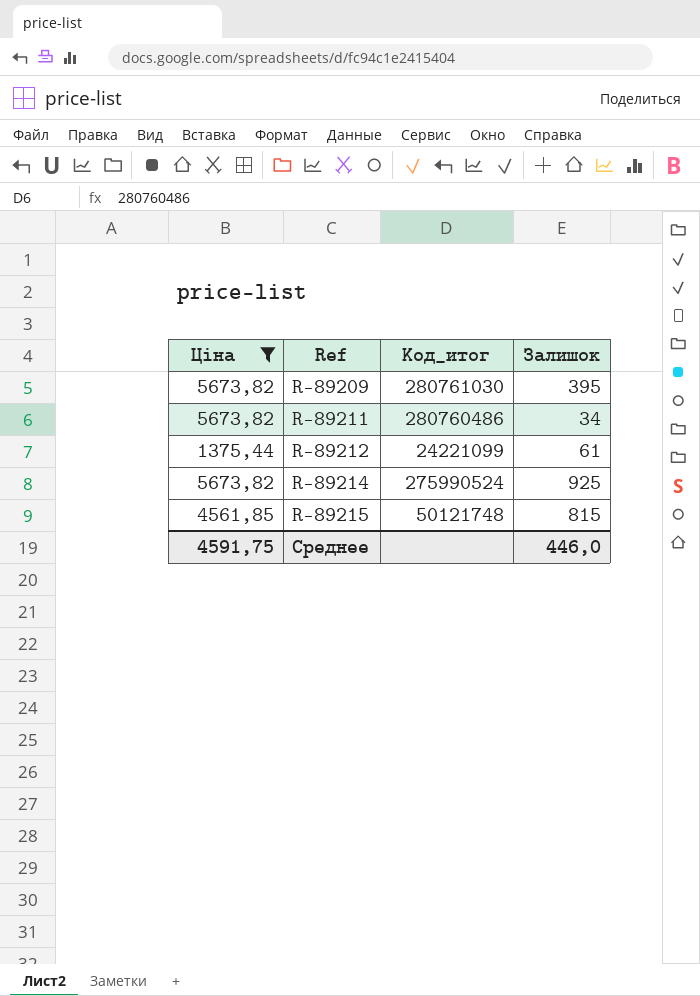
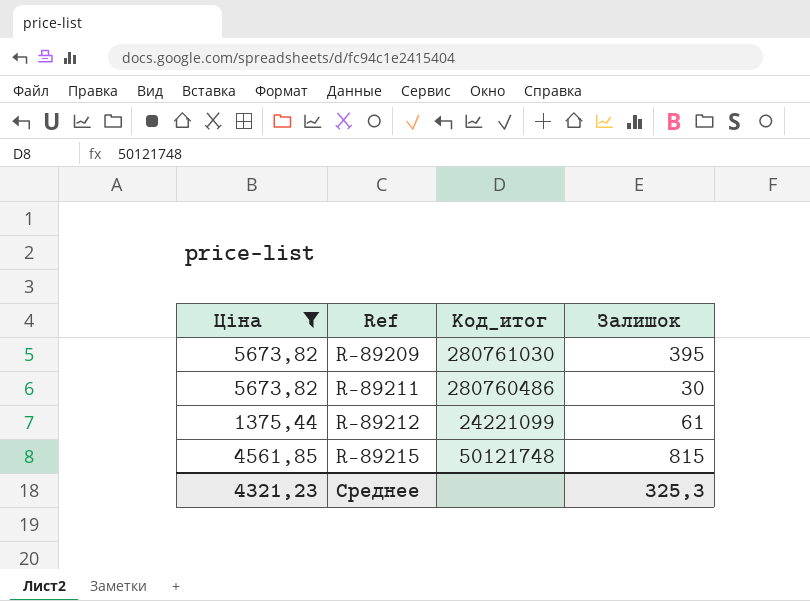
row R-89214: 5673,82 | 275990524 | 925 -> none
R-89211 | Залишок: 34 -> 30
Среднее | Ціна: 4591,75 -> 4321,23
Среднее | Залишок: 446,0 -> 325,3

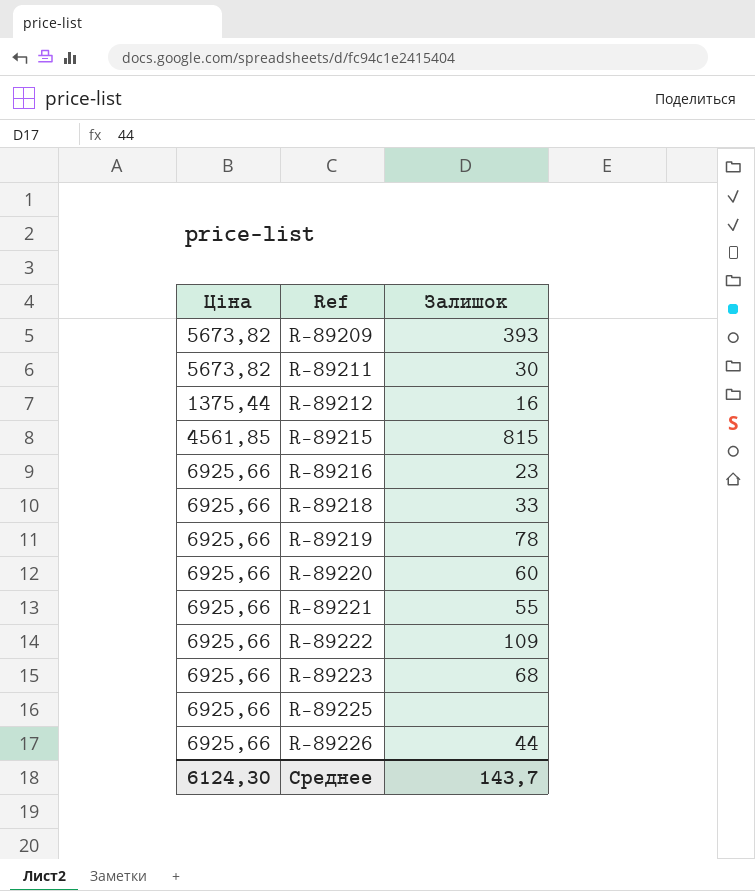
filter: Ціна != 6925,66 -> none
column Код_итог | position: 3 -> none
R-89209 | Залишок: 395 -> 393
R-89212 | Залишок: 61 -> 16
Среднее | Ціна: 4321,23 -> 6124,30
Среднее | Залишок: 325,3 -> 143,7

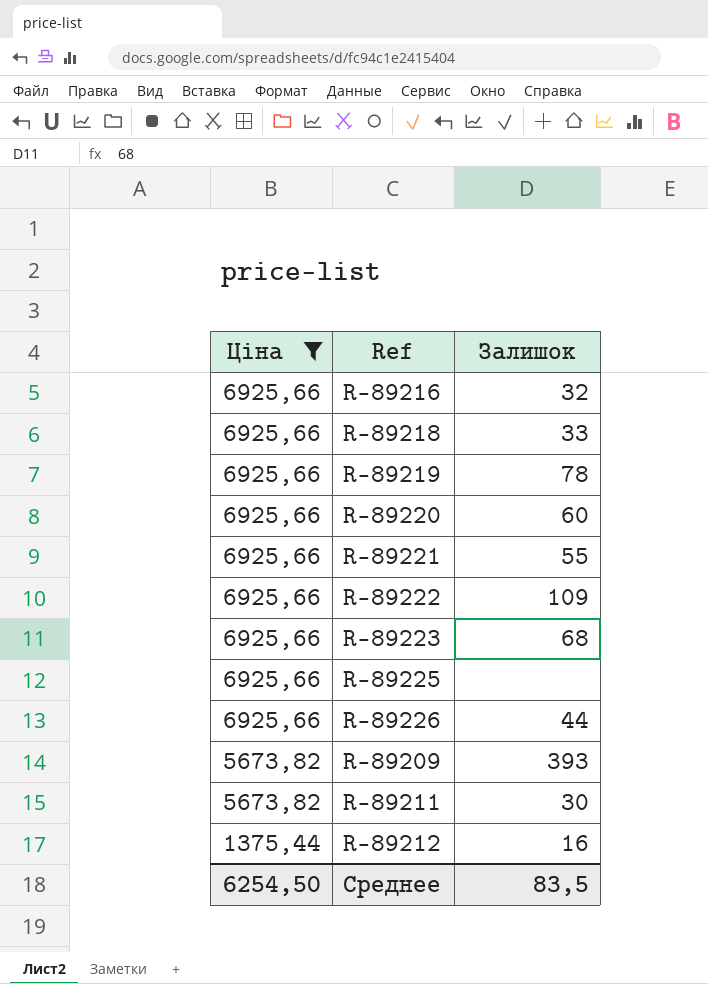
filter: none -> Ціна != 4561,85
row order: Ref ascending -> Ціна descending
R-89216 | Залишок: 23 -> 32
Среднее | Ціна: 6124,30 -> 6254,50
Среднее | Залишок: 143,7 -> 83,5

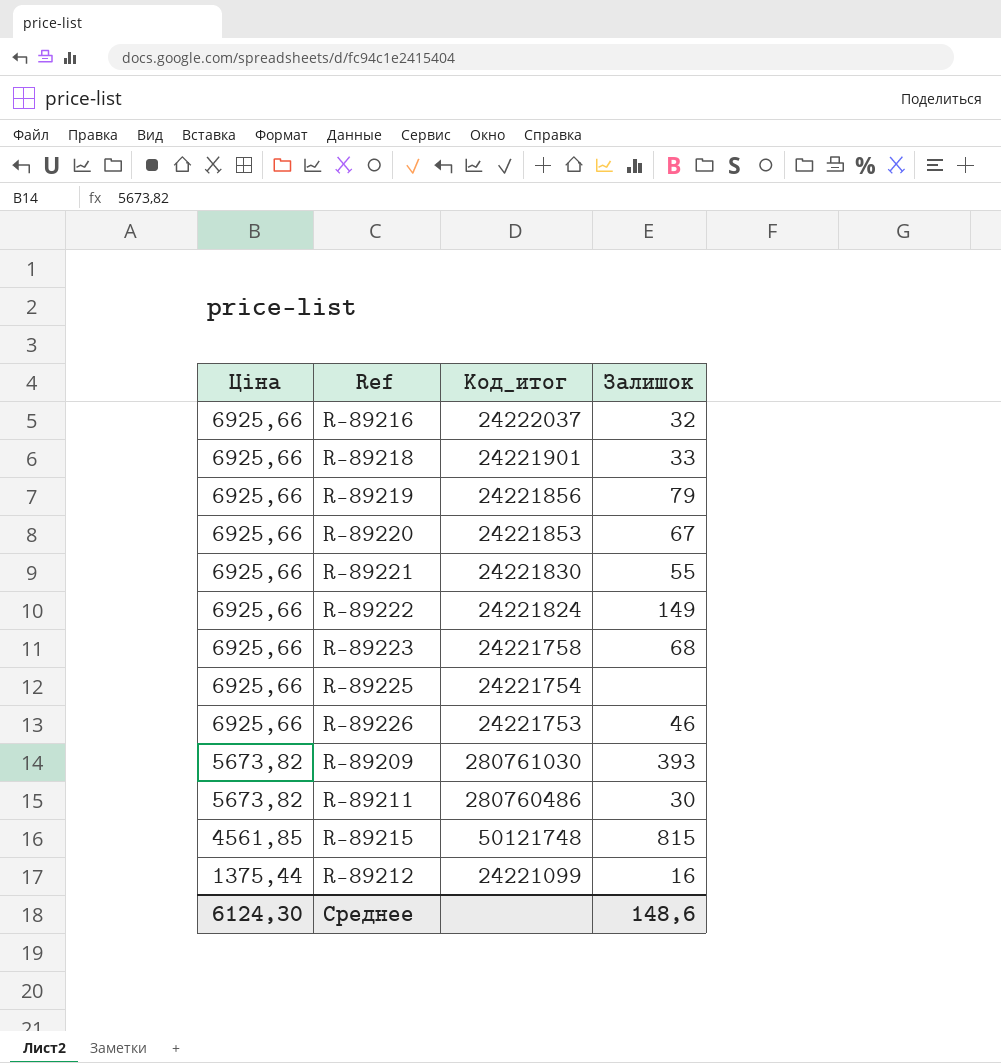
filter: Ціна != 4561,85 -> none
column Код_итог | position: none -> 3
R-89219 | Залишок: 78 -> 79
R-89220 | Залишок: 60 -> 67
R-89222 | Залишок: 109 -> 149
R-89226 | Залишок: 44 -> 46
Среднее | Ціна: 6254,50 -> 6124,30
Среднее | Залишок: 83,5 -> 148,6

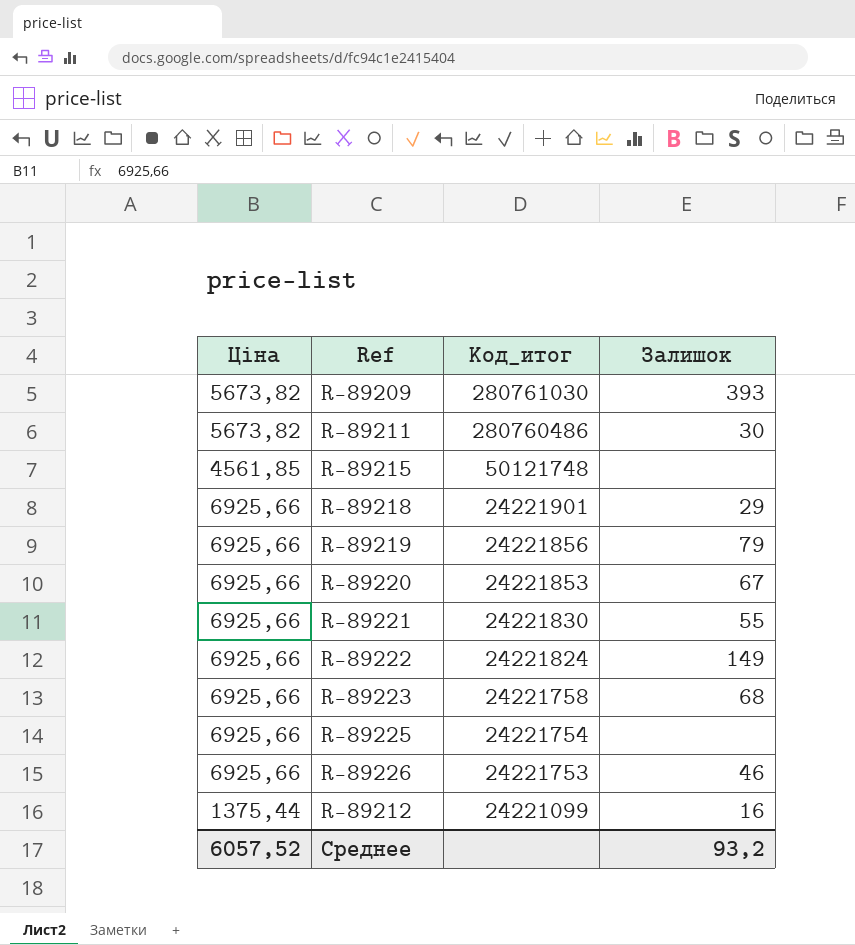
row order: Ціна descending -> Код_итог descending
row R-89216: 6925,66 | 24222037 | 32 -> none
R-89215 | Залишок: 815 -> none
R-89218 | Залишок: 33 -> 29
Среднее | Ціна: 6124,30 -> 6057,52
Среднее | Залишок: 148,6 -> 93,2

